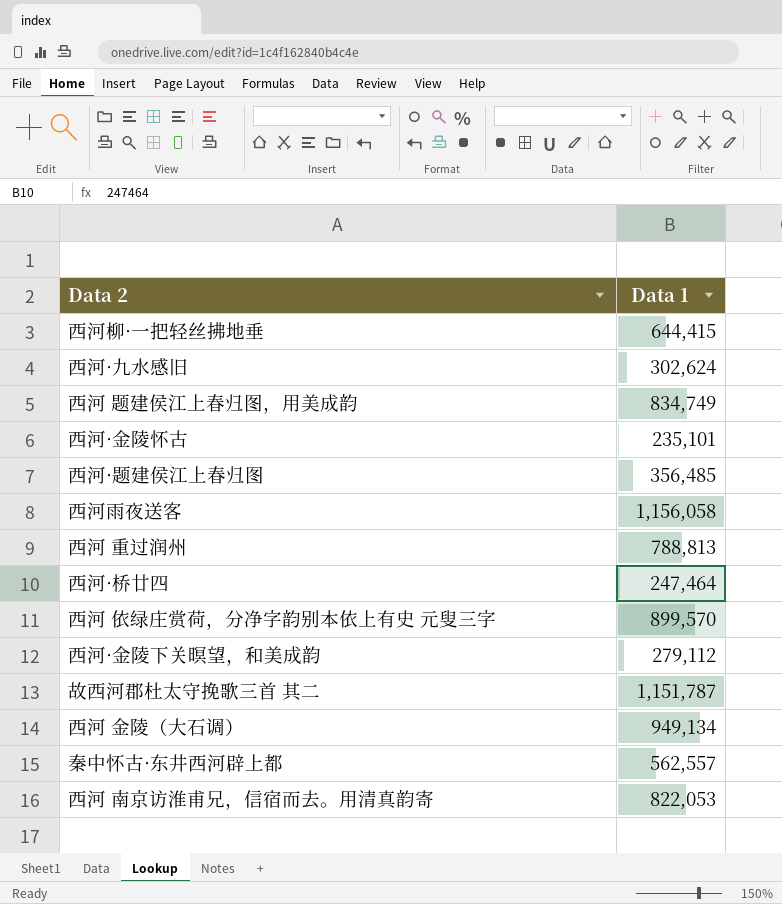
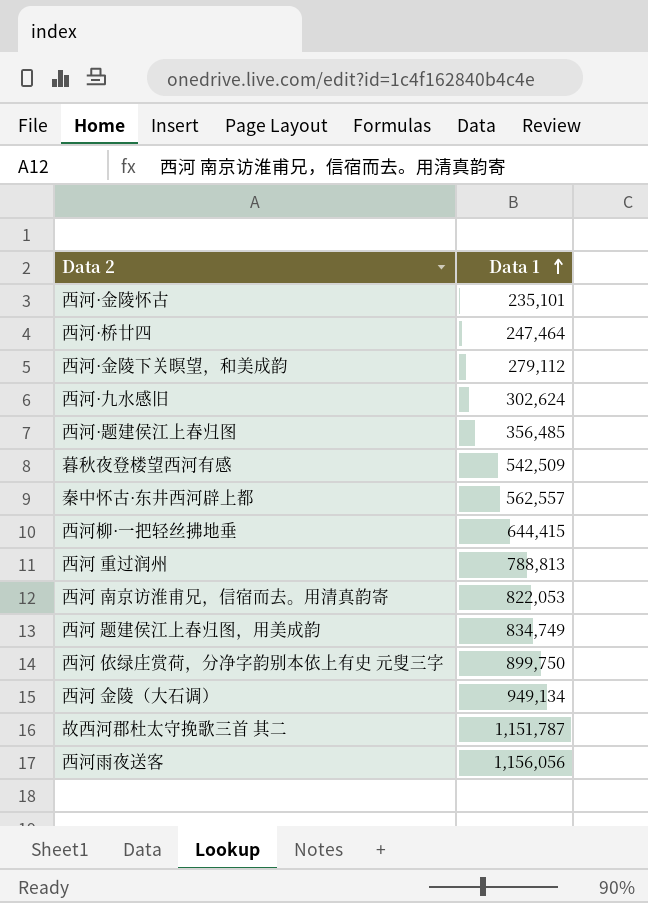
row order: none -> Data 1 ascending
row 暮秋夜登楼望西河有感: none -> 542,509
西河 依绿庄赏荷，分净字韵别本依上有史 元叟三字 | Data 1: 899,570 -> 899,750
西河雨夜送客 | Data 1: 1,156,058 -> 1,156,056

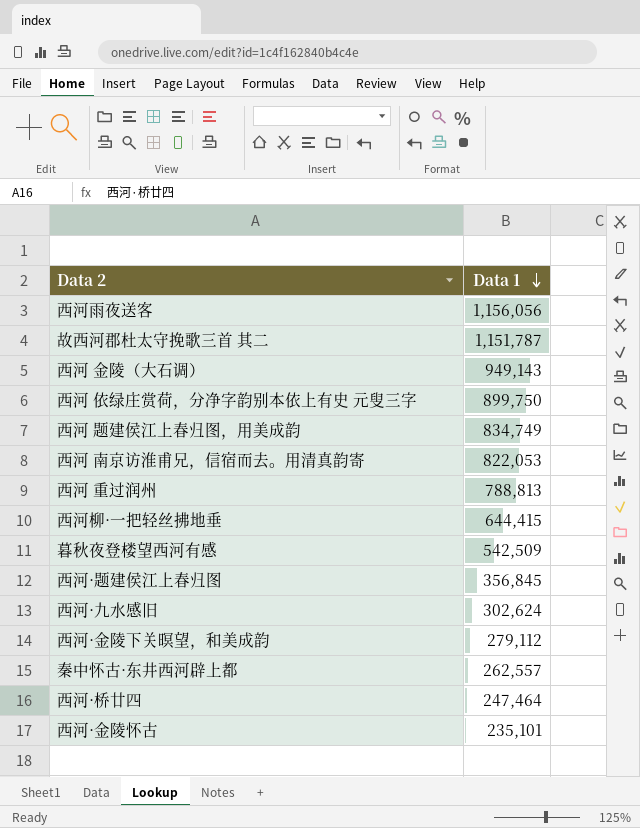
row order: Data 1 ascending -> Data 1 descending
西河 金陵（大石调） | Data 1: 949,134 -> 949,143
西河·题建侯江上春归图 | Data 1: 356,485 -> 356,845
秦中怀古·东井西河辟上都 | Data 1: 562,557 -> 262,557

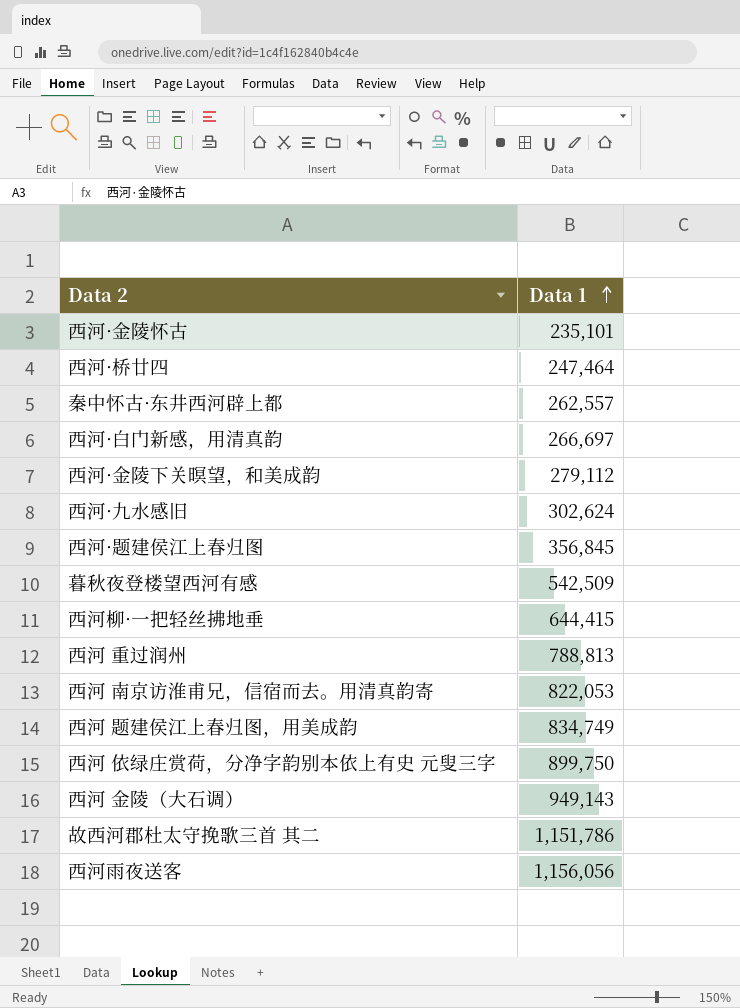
row order: Data 1 descending -> Data 1 ascending
row 西河·白门新感，用清真韵: none -> 266,697
故西河郡杜太守挽歌三首 其二 | Data 1: 1,151,787 -> 1,151,786

